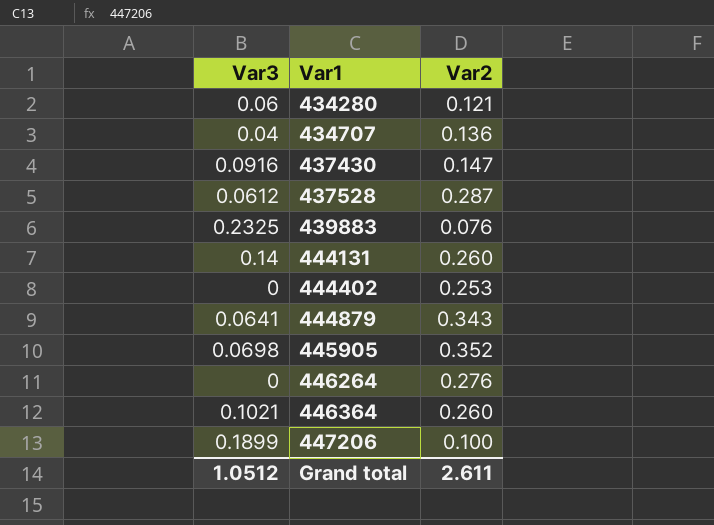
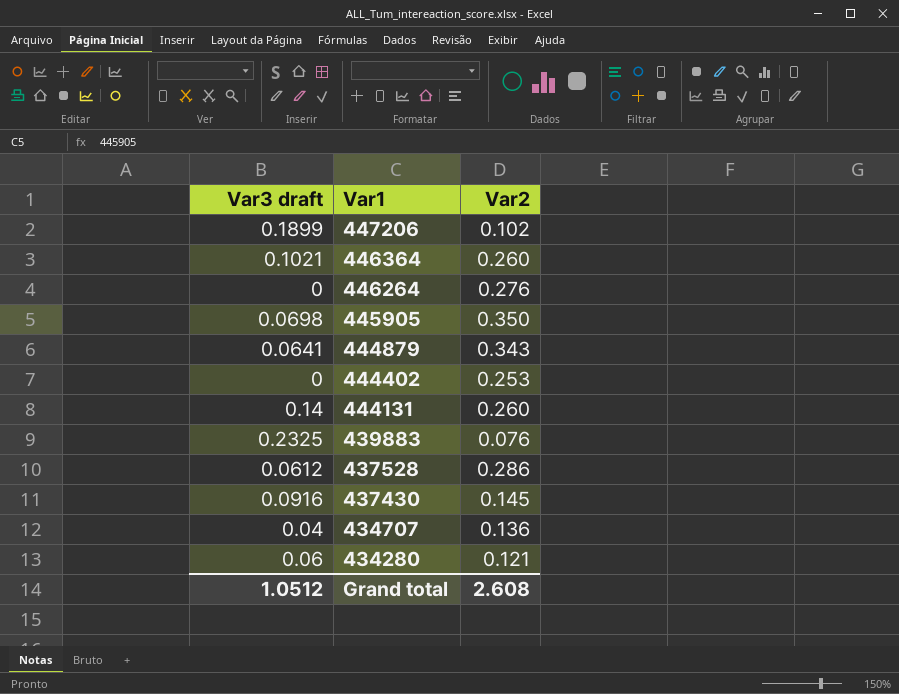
row order: Var1 ascending -> Var1 descending
column name: Var3 -> Var3 draft
447206 | Var2: 0.100 -> 0.102
445905 | Var2: 0.352 -> 0.350
437528 | Var2: 0.287 -> 0.286
437430 | Var2: 0.147 -> 0.145
Grand total | Var2: 2.611 -> 2.608

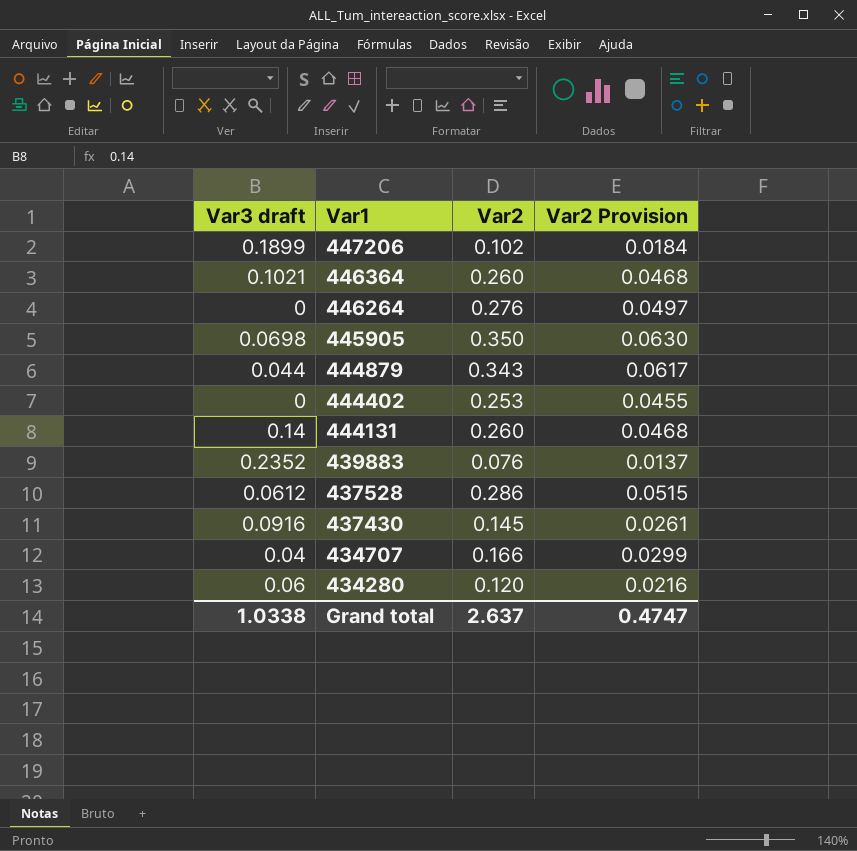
column Var2 Provision | formula: none -> [Var2] * 0.18
444879 | Var3 draft: 0.0641 -> 0.044
439883 | Var3 draft: 0.2325 -> 0.2352
434707 | Var2: 0.136 -> 0.166
434280 | Var2: 0.121 -> 0.120
Grand total | Var3 draft: 1.0512 -> 1.0338
Grand total | Var2: 2.608 -> 2.637

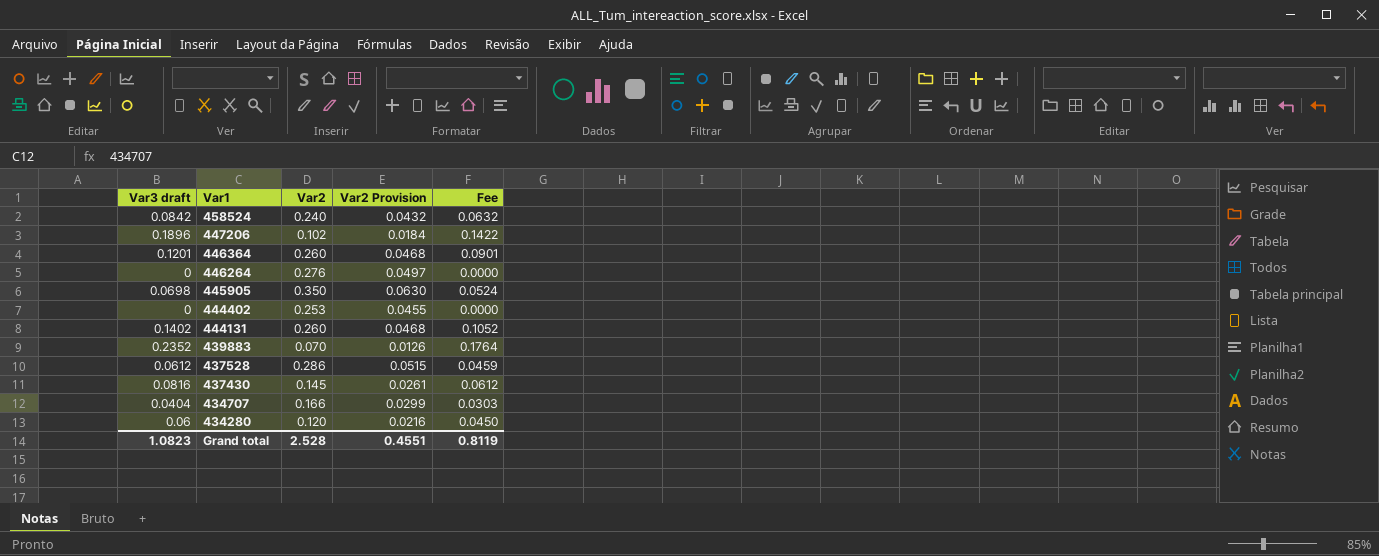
column Fee | formula: none -> [Var3 draft] * 0.75
row 444879: 0.044 | 0.343 | 0.0617 -> none
row 458524: none -> 0.0842 | 0.240 | 0.0432 | 0.0632
447206 | Var3 draft: 0.1899 -> 0.1896
446364 | Var3 draft: 0.1021 -> 0.1201
444131 | Var3 draft: 0.14 -> 0.1402
439883 | Var2: 0.076 -> 0.070
439883 | Var2 Provision: 0.0137 -> 0.0126
437430 | Var3 draft: 0.0916 -> 0.0816
434707 | Var3 draft: 0.04 -> 0.0404
Grand total | Var3 draft: 1.0338 -> 1.0823
Grand total | Var2: 2.637 -> 2.528
Grand total | Var2 Provision: 0.4747 -> 0.4551

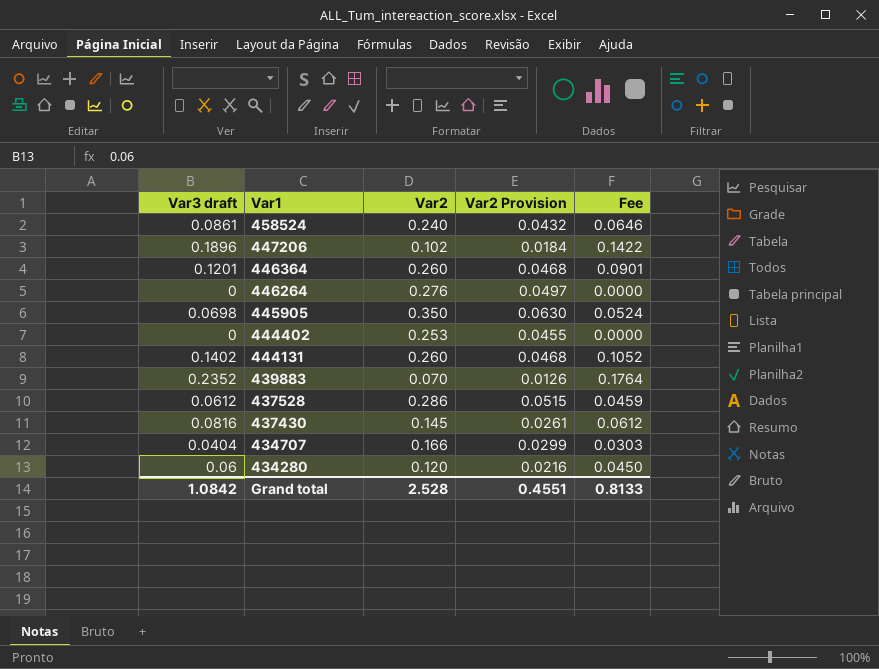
458524 | Var3 draft: 0.0842 -> 0.0861
458524 | Fee: 0.0632 -> 0.0646
Grand total | Var3 draft: 1.0823 -> 1.0842
Grand total | Fee: 0.8119 -> 0.8133

